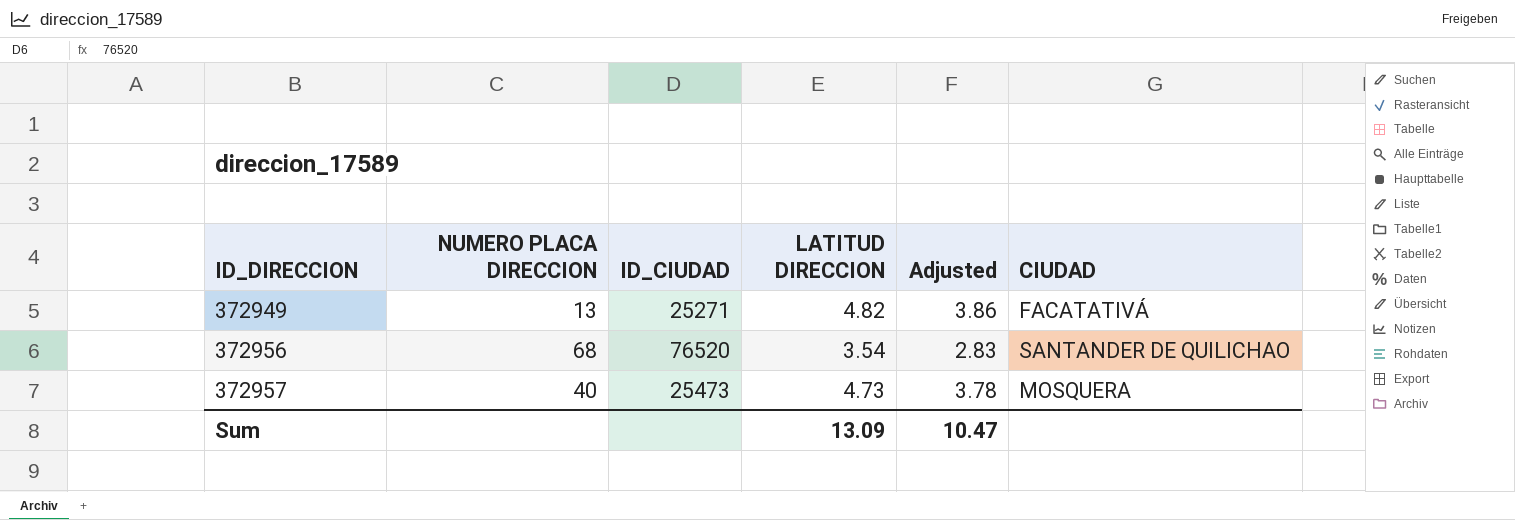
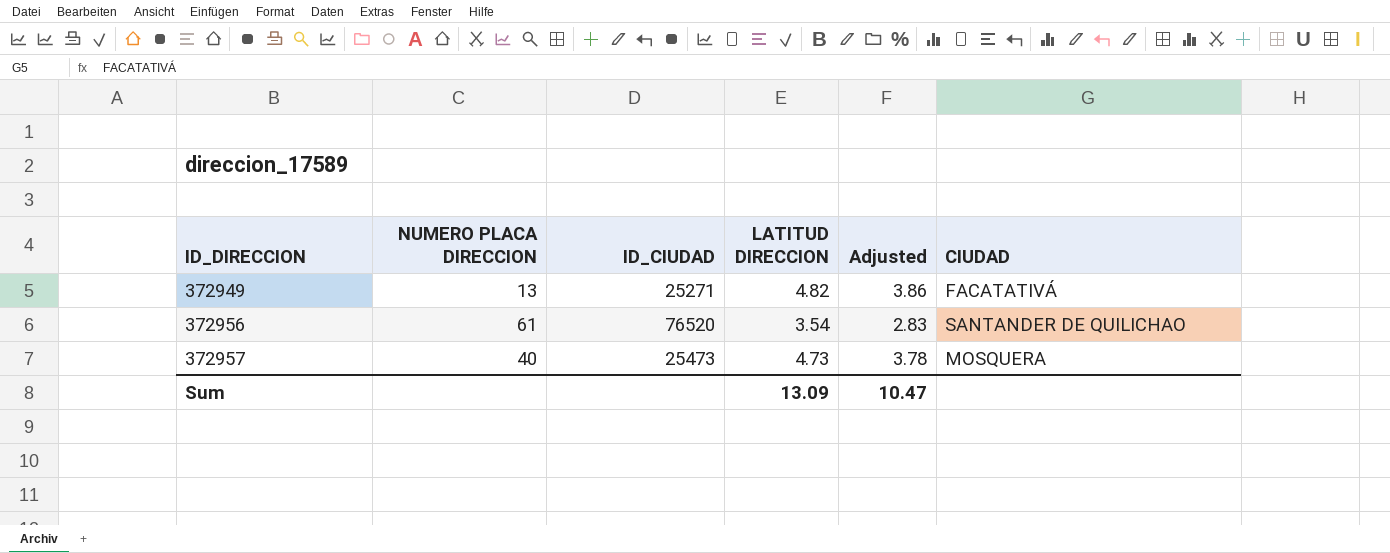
372956 | NUMERO PLACA DIRECCION: 68 -> 61

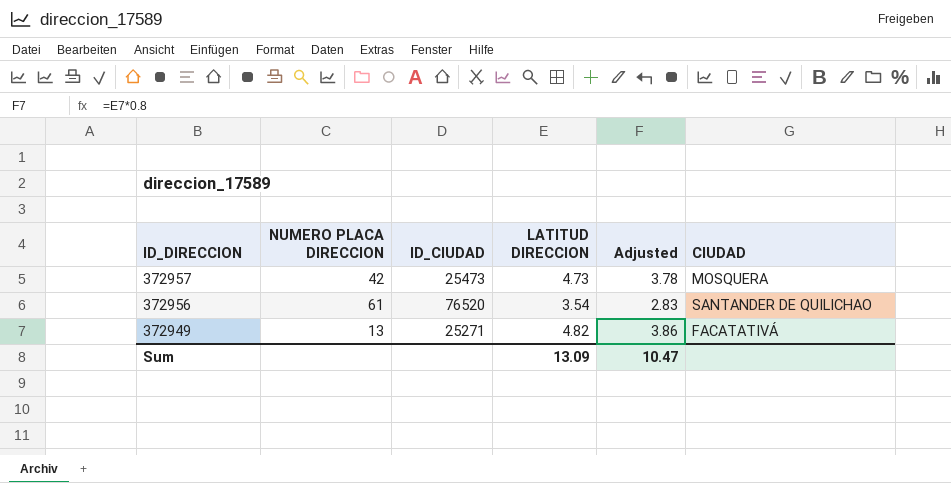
row order: ID_DIRECCION ascending -> ID_DIRECCION descending
372957 | NUMERO PLACA DIRECCION: 40 -> 42

